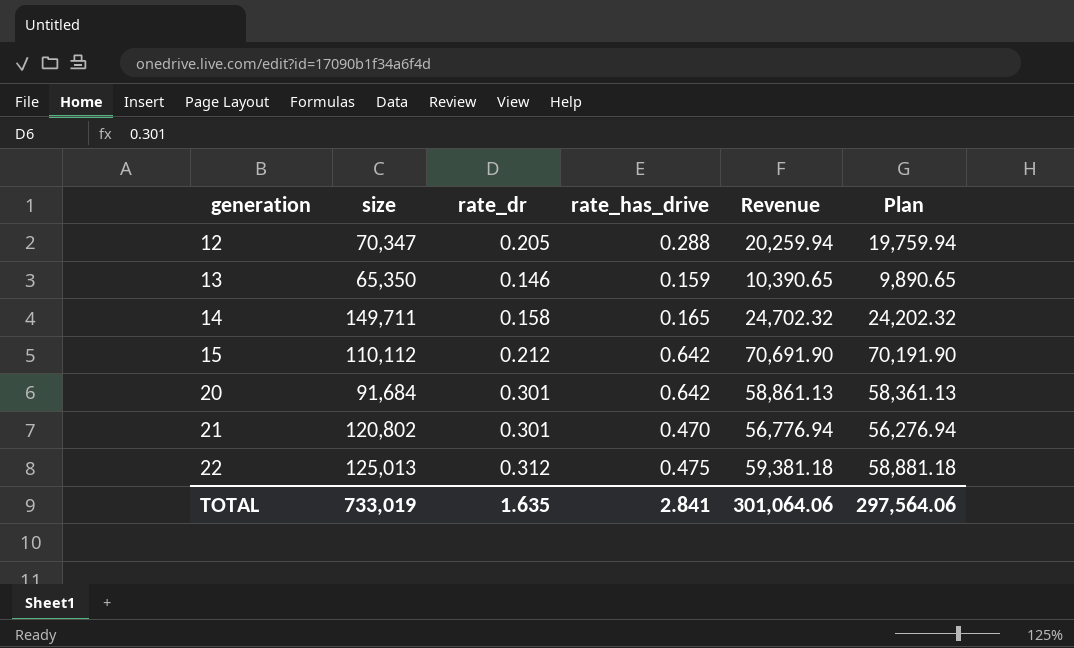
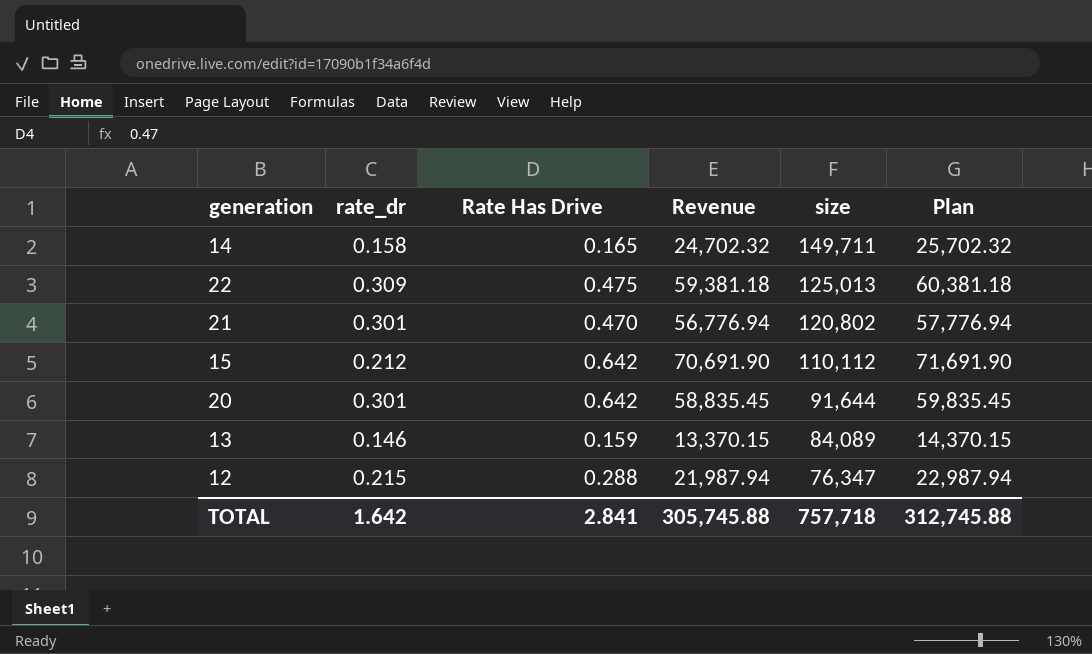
row order: generation ascending -> size descending
column name: rate_has_drive -> Rate Has Drive
column size | position: 2 -> 5
column Plan | formula: [Revenue] - 500 -> [Revenue] + 1000
22 | rate_dr: 0.312 -> 0.309
20 | Revenue: 58,861.13 -> 58,835.45
20 | size: 91,684 -> 91,644
13 | Revenue: 10,390.65 -> 13,370.15
13 | size: 65,350 -> 84,089
12 | rate_dr: 0.205 -> 0.215
12 | Revenue: 20,259.94 -> 21,987.94
12 | size: 70,347 -> 76,347
TOTAL | rate_dr: 1.635 -> 1.642
TOTAL | Revenue: 301,064.06 -> 305,745.88
TOTAL | size: 733,019 -> 757,718
TOTAL | Plan: 297,564.06 -> 312,745.88

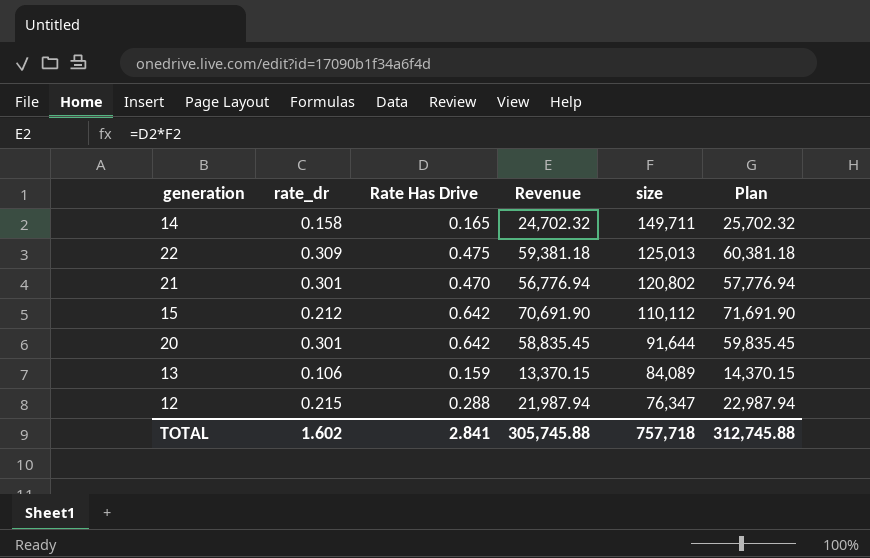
13 | rate_dr: 0.146 -> 0.106
TOTAL | rate_dr: 1.642 -> 1.602

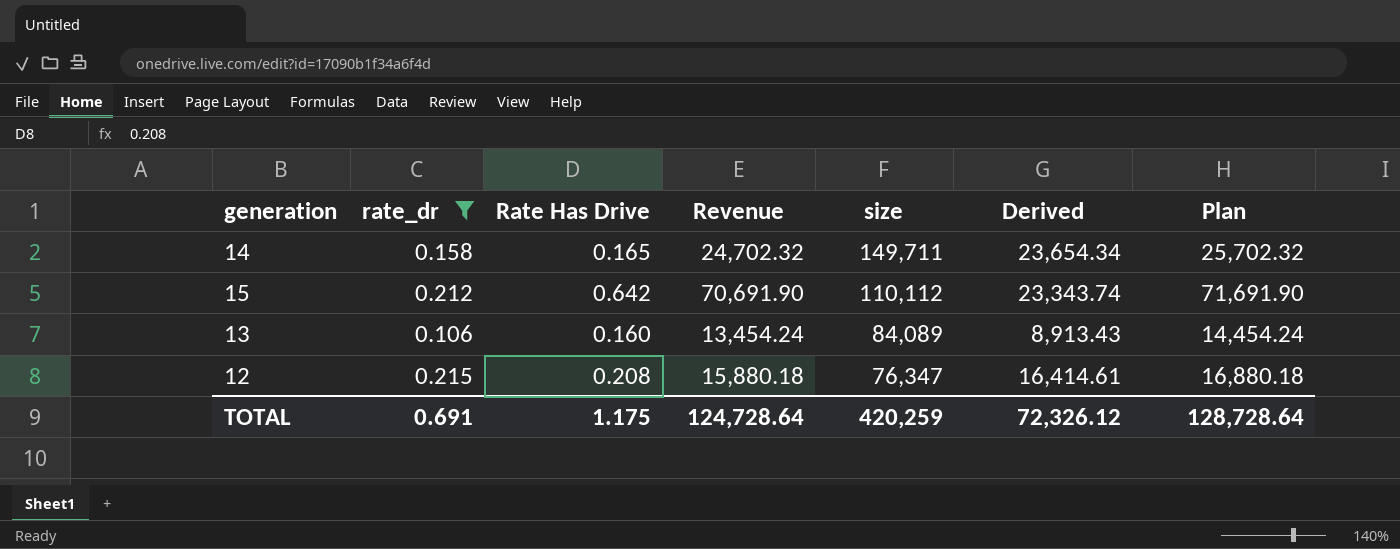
filter: none -> rate_dr <= 0.215
column Derived | formula: none -> [rate_dr] * [size]
13 | Rate Has Drive: 0.159 -> 0.160
13 | Revenue: 13,370.15 -> 13,454.24
13 | Plan: 14,370.15 -> 14,454.24
12 | Rate Has Drive: 0.288 -> 0.208
12 | Revenue: 21,987.94 -> 15,880.18
12 | Plan: 22,987.94 -> 16,880.18
TOTAL | rate_dr: 1.602 -> 0.691
TOTAL | Rate Has Drive: 2.841 -> 1.175
TOTAL | Revenue: 305,745.88 -> 124,728.64
TOTAL | size: 757,718 -> 420,259
TOTAL | Plan: 312,745.88 -> 128,728.64

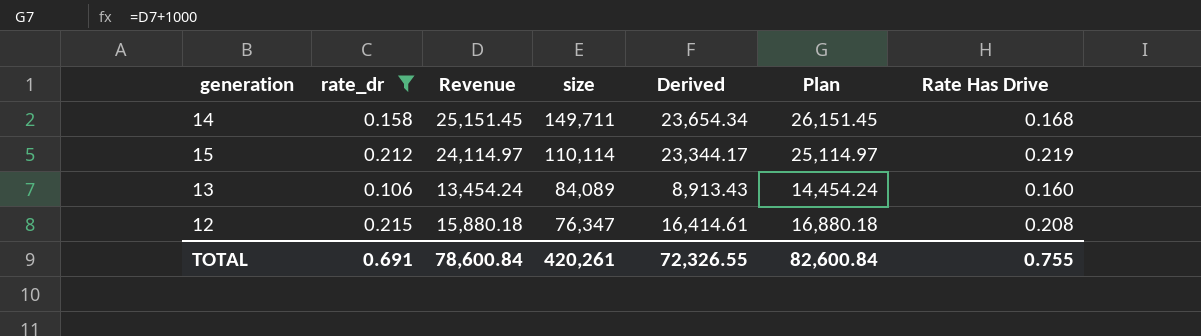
column Rate Has Drive | position: 3 -> 7
14 | Revenue: 24,702.32 -> 25,151.45
14 | Plan: 25,702.32 -> 26,151.45
14 | Rate Has Drive: 0.165 -> 0.168
15 | Revenue: 70,691.90 -> 24,114.97
15 | size: 110,112 -> 110,114
15 | Derived: 23,343.74 -> 23,344.17
15 | Plan: 71,691.90 -> 25,114.97
15 | Rate Has Drive: 0.642 -> 0.219
TOTAL | Revenue: 124,728.64 -> 78,600.84
TOTAL | size: 420,259 -> 420,261
TOTAL | Derived: 72,326.12 -> 72,326.55
TOTAL | Plan: 128,728.64 -> 82,600.84
TOTAL | Rate Has Drive: 1.175 -> 0.755

